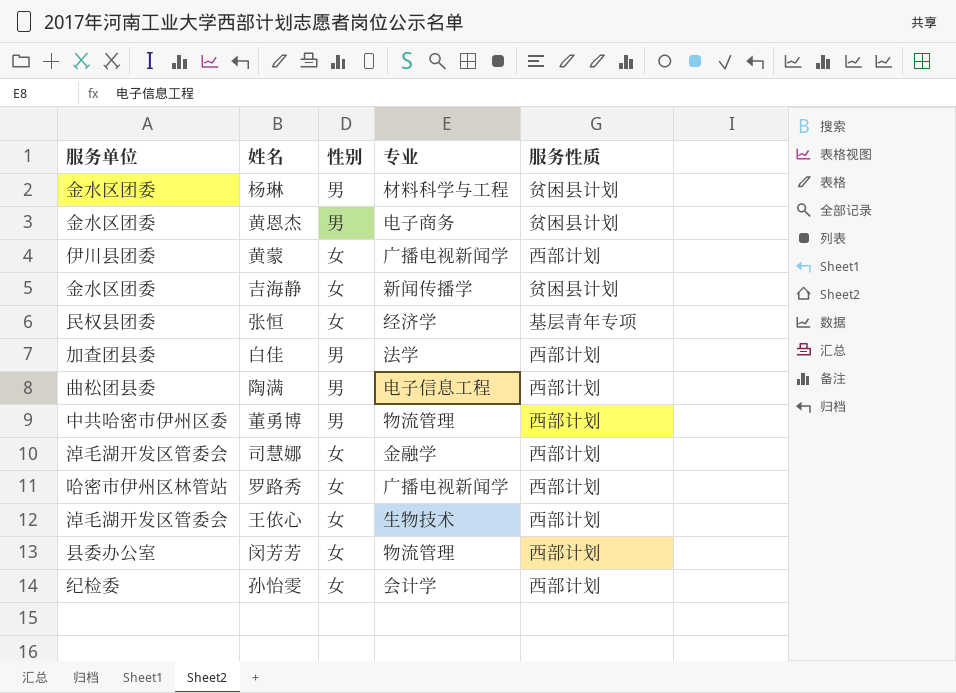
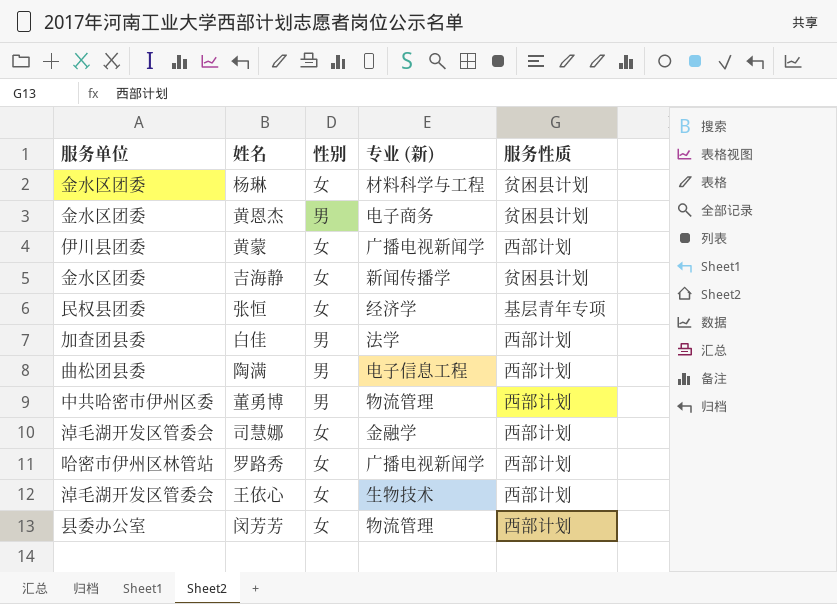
column name: 专业 -> 专业 (新)
row 孙怡雯: 纪检委 | 女 | 会计学 | 西部计划 -> none
杨琳 | 性别: 男 -> 女

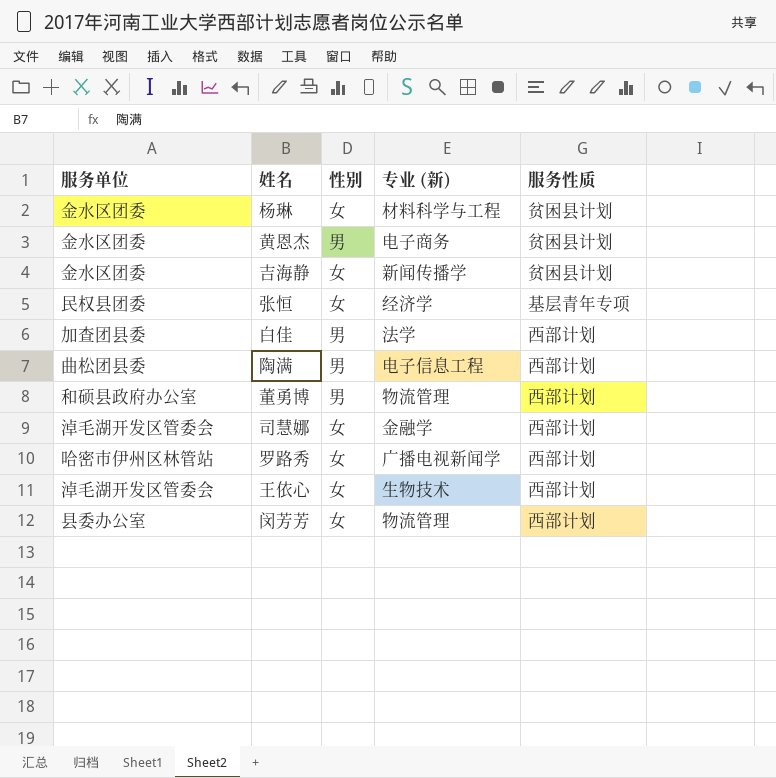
row 黄蒙: 伊川县团委 | 女 | 广播电视新闻学 | 西部计划 -> none
董勇博 | 服务单位: 中共哈密市伊州区委 -> 和硕县政府办公室

